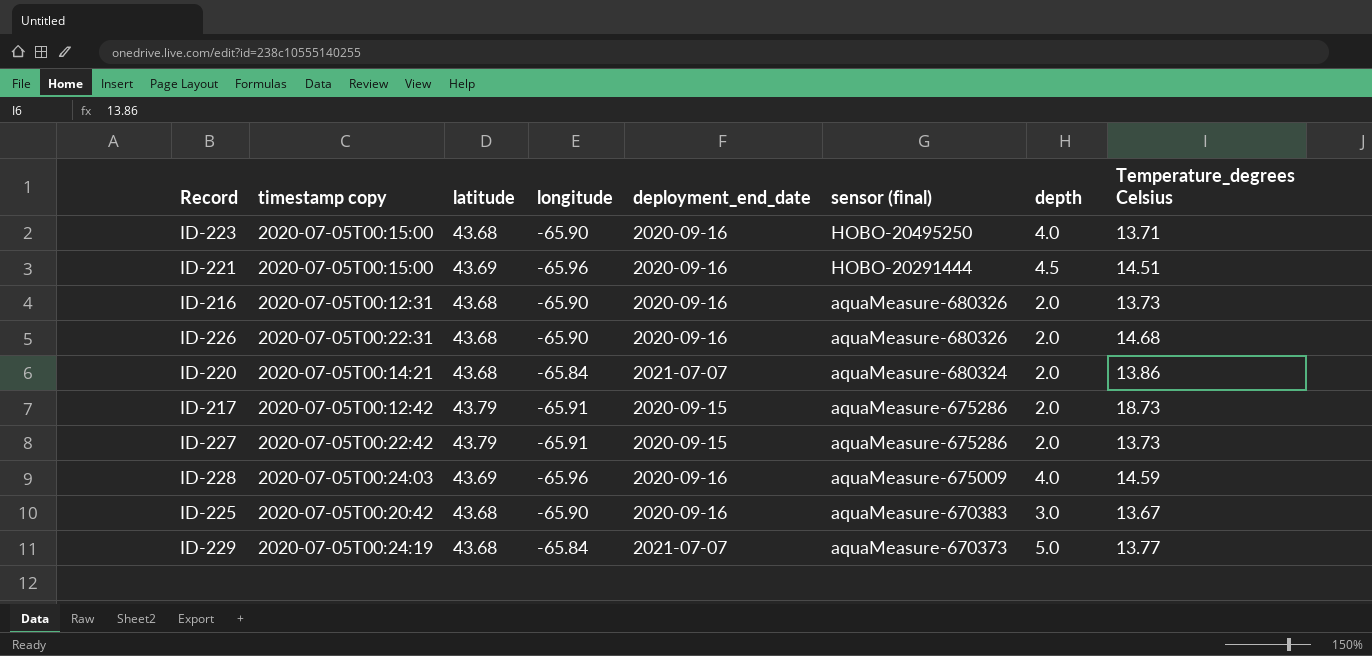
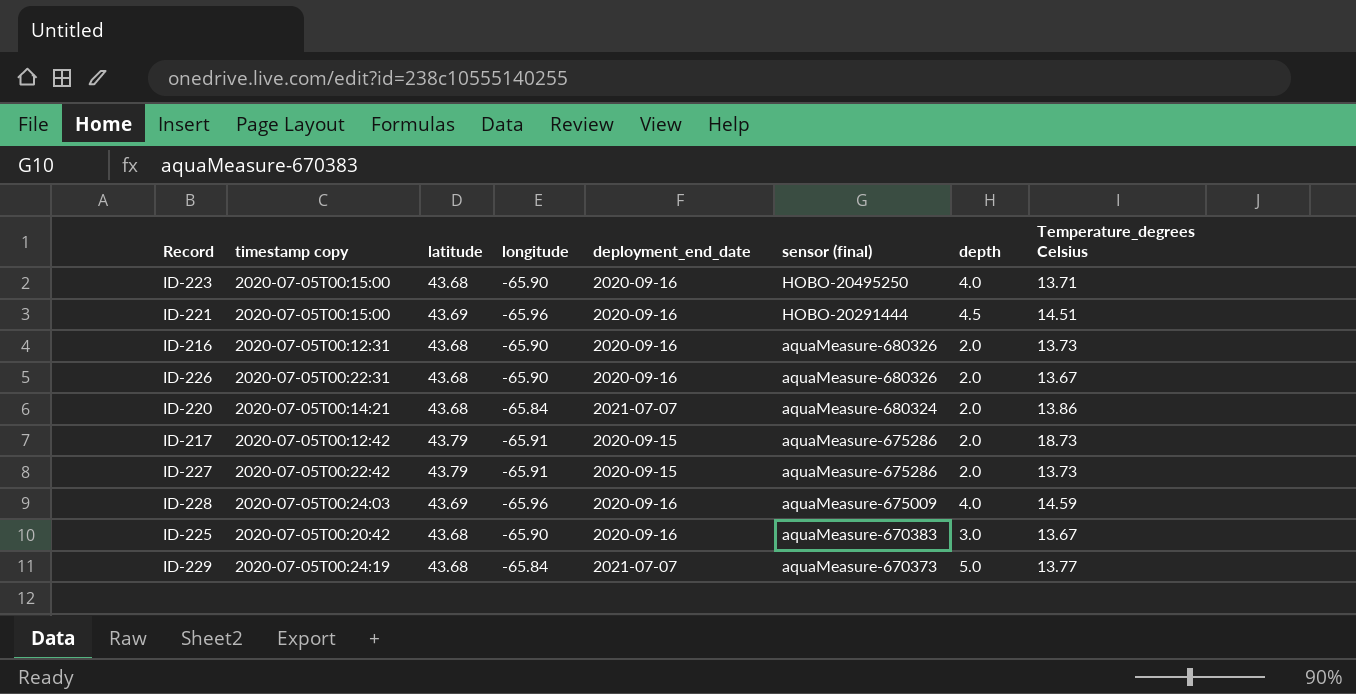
ID-226 | Temperature_degrees Celsius: 14.68 -> 13.67

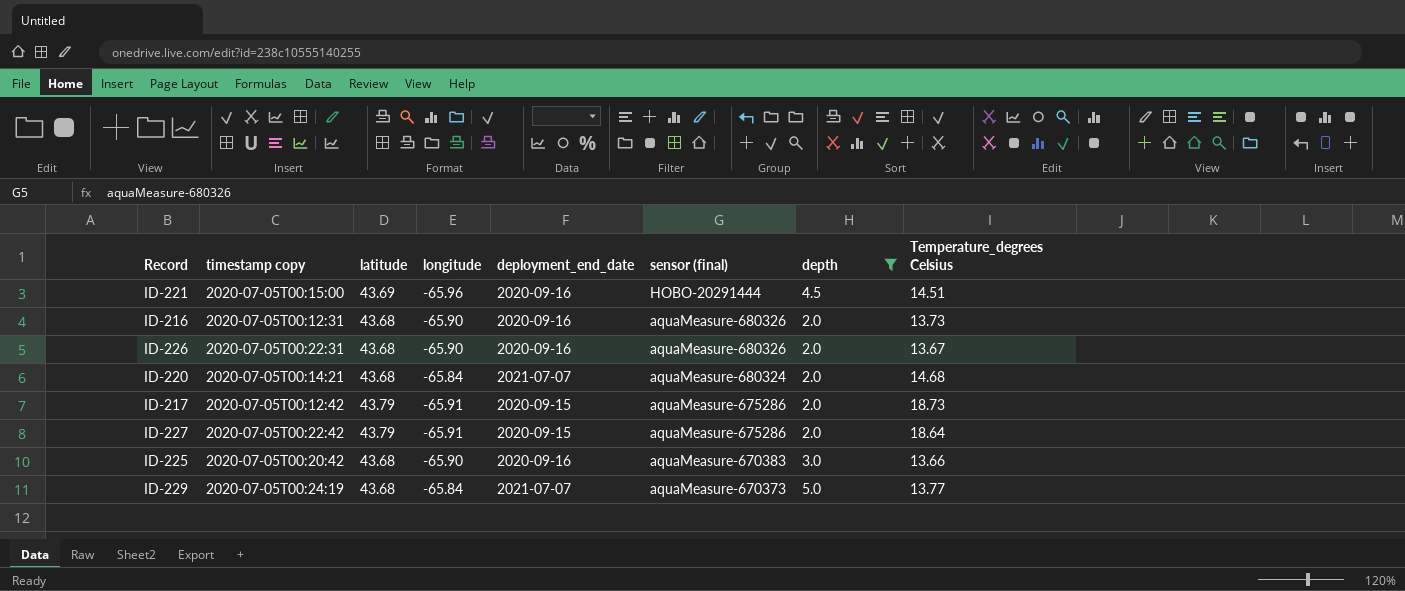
filter: none -> depth != 4.0
ID-220 | Temperature_degrees Celsius: 13.86 -> 14.68
ID-227 | Temperature_degrees Celsius: 13.73 -> 18.64
ID-225 | Temperature_degrees Celsius: 13.67 -> 13.66

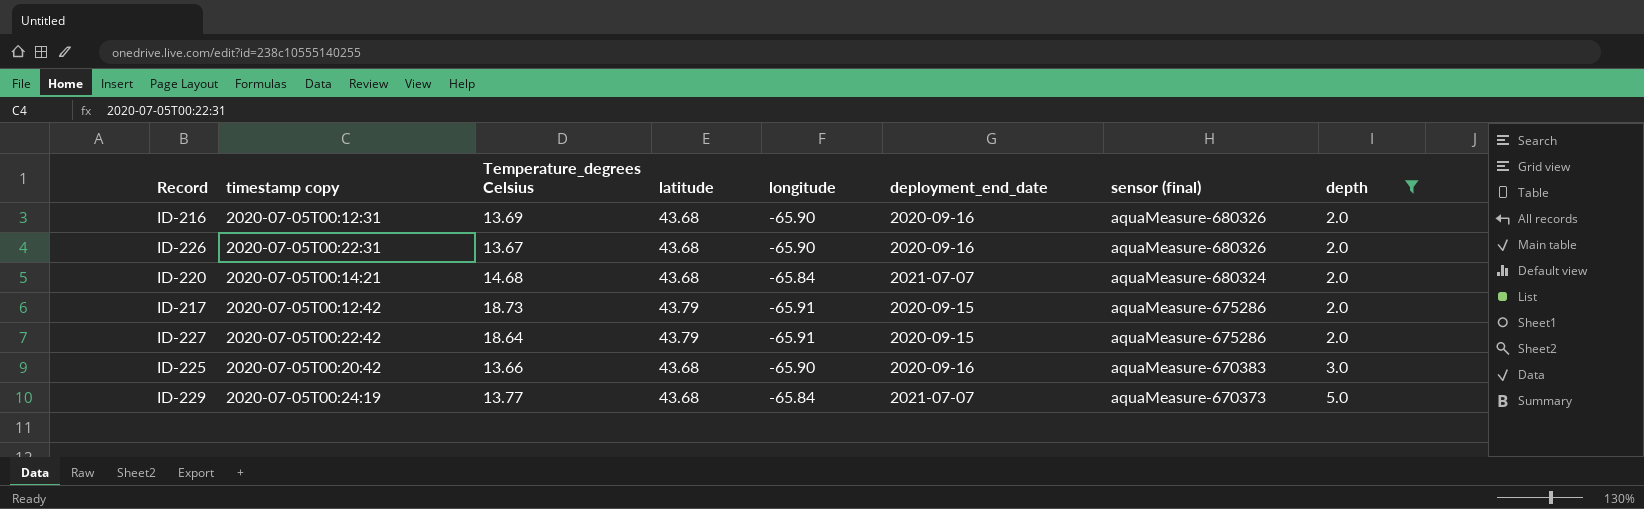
column Temperature_degrees Celsius | position: 8 -> 3
row ID-221: 2020-07-05T00:15:00 | 43.69 | -65.96 | 2020-09-16 | HOBO-20291444 | 4.5 | 14.51 -> none
ID-216 | Temperature_degrees Celsius: 13.73 -> 13.69

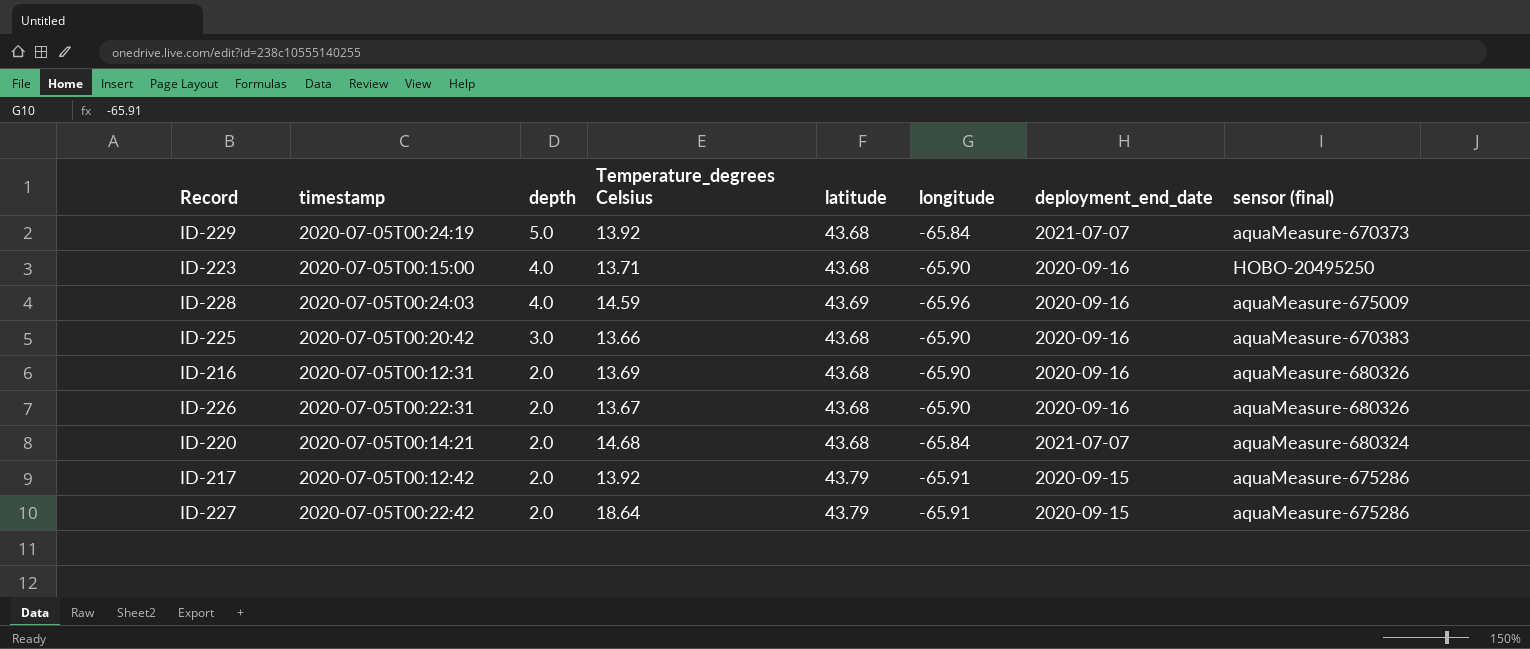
filter: depth != 4.0 -> none
row order: sensor (final) descending -> depth descending
column name: timestamp copy -> timestamp
column depth | position: 8 -> 3
ID-229 | Temperature_degrees Celsius: 13.77 -> 13.92
ID-217 | Temperature_degrees Celsius: 18.73 -> 13.92

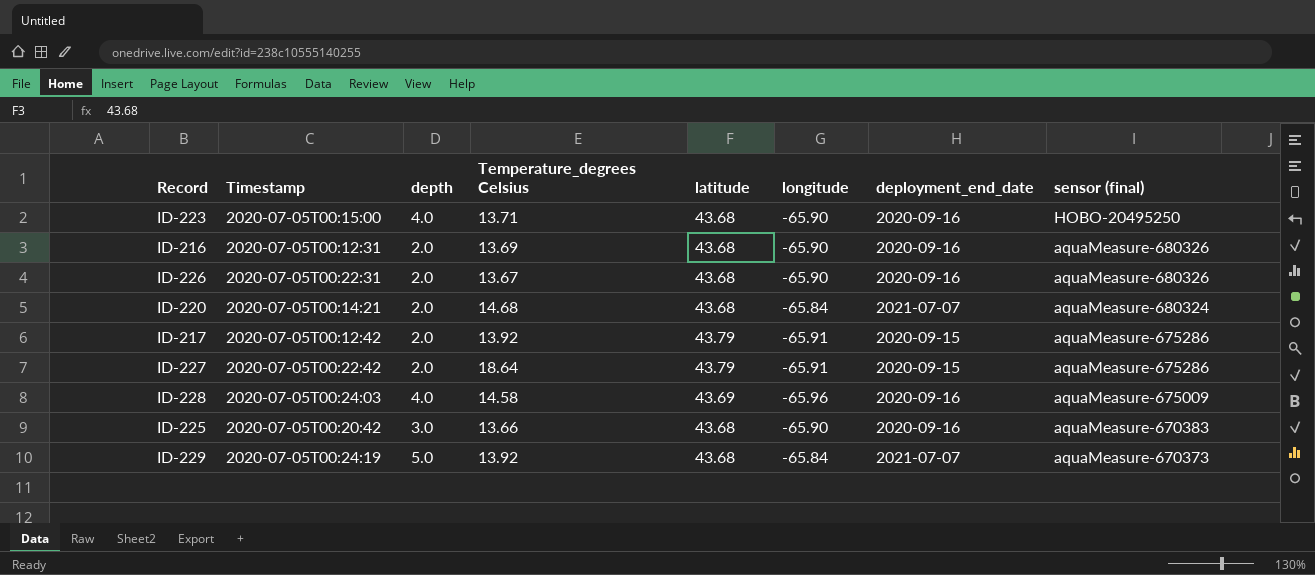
row order: depth descending -> sensor (final) descending
column name: timestamp -> Timestamp
ID-228 | Temperature_degrees Celsius: 14.59 -> 14.58

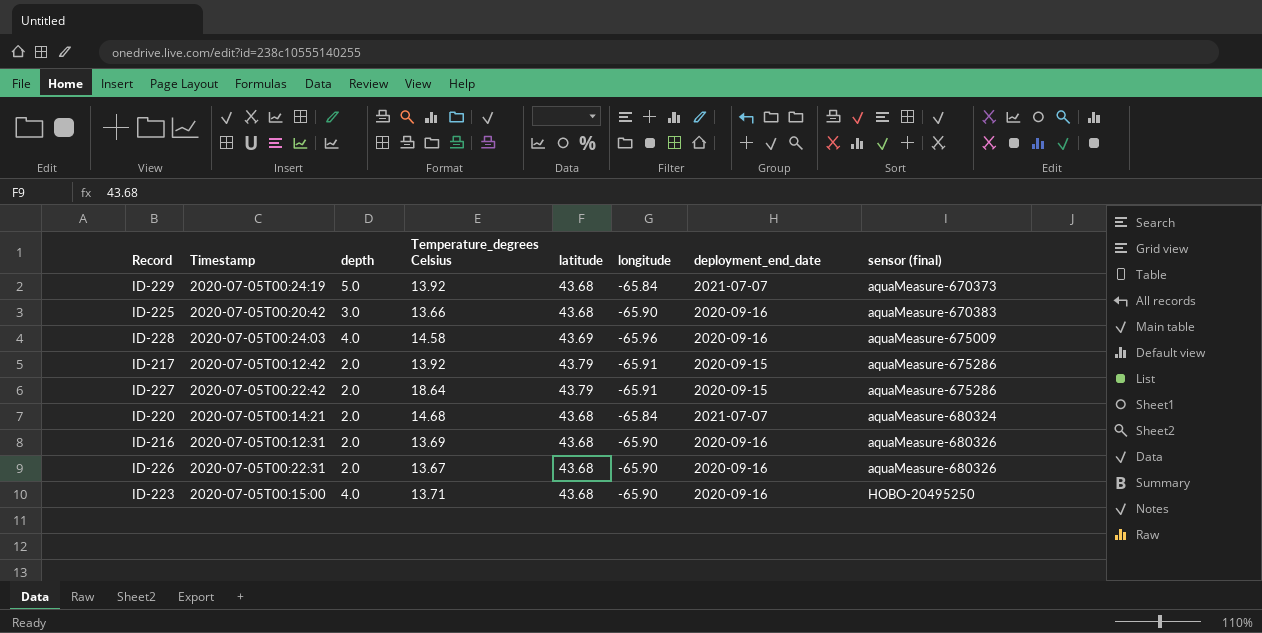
row order: sensor (final) descending -> sensor (final) ascending

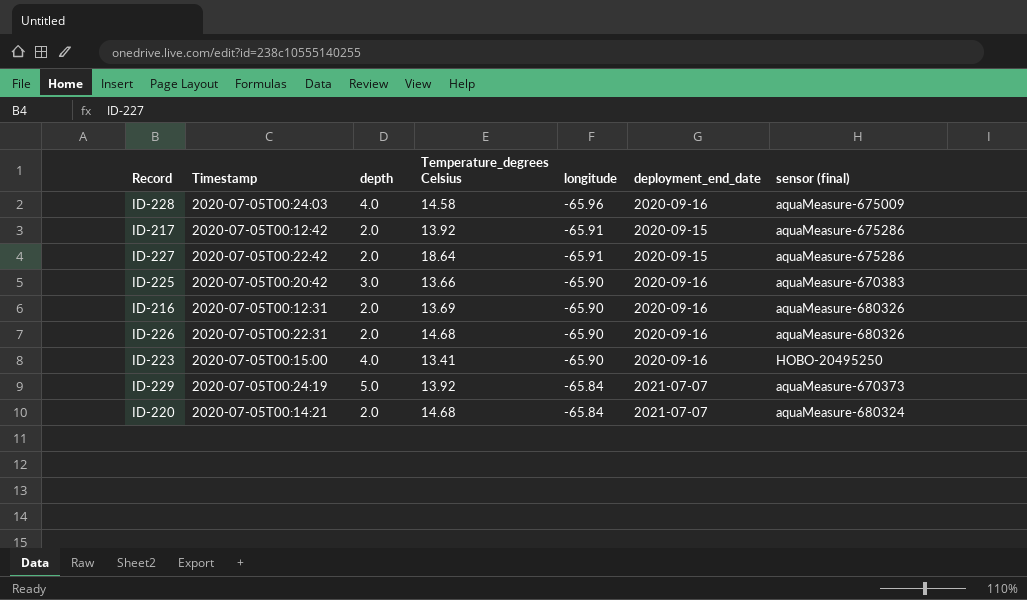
row order: sensor (final) ascending -> longitude ascending
column latitude | position: 5 -> none
ID-226 | Temperature_degrees Celsius: 13.67 -> 14.68
ID-223 | Temperature_degrees Celsius: 13.71 -> 13.41

